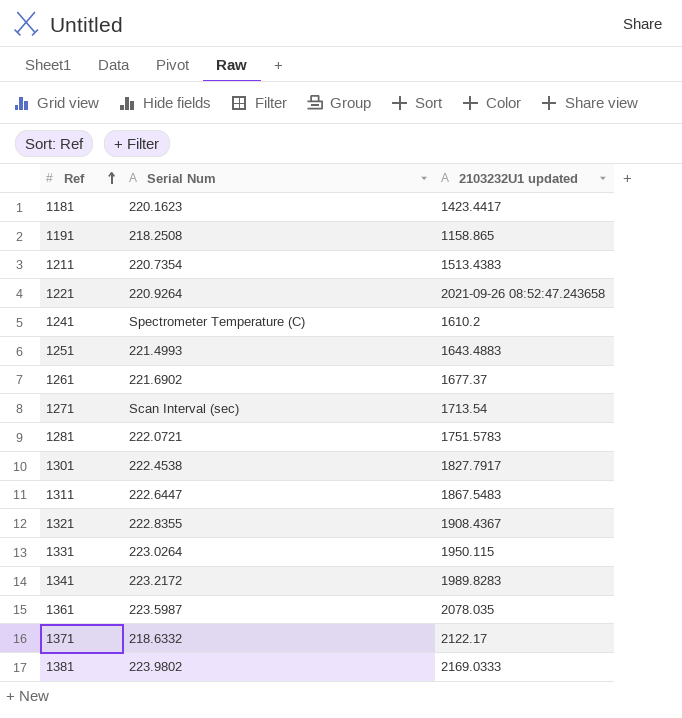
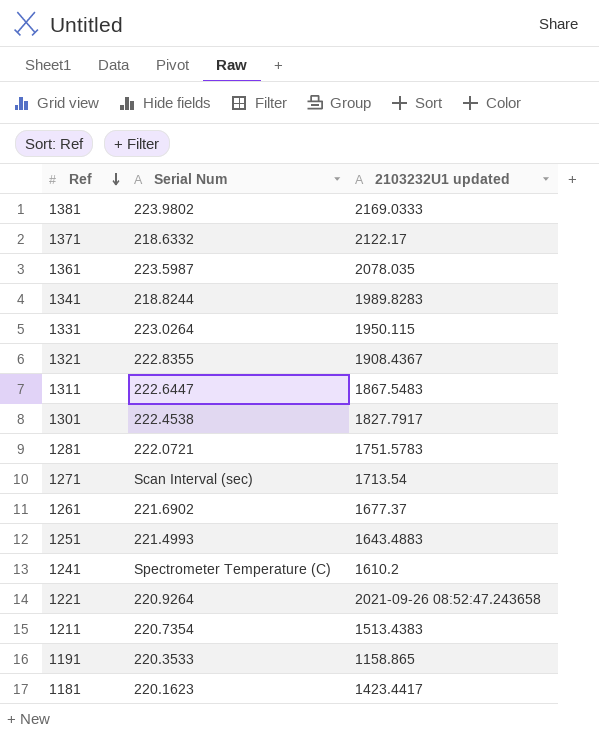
row order: Ref ascending -> Ref descending
1341 | Serial Num: 223.2172 -> 218.8244
1191 | Serial Num: 218.2508 -> 220.3533

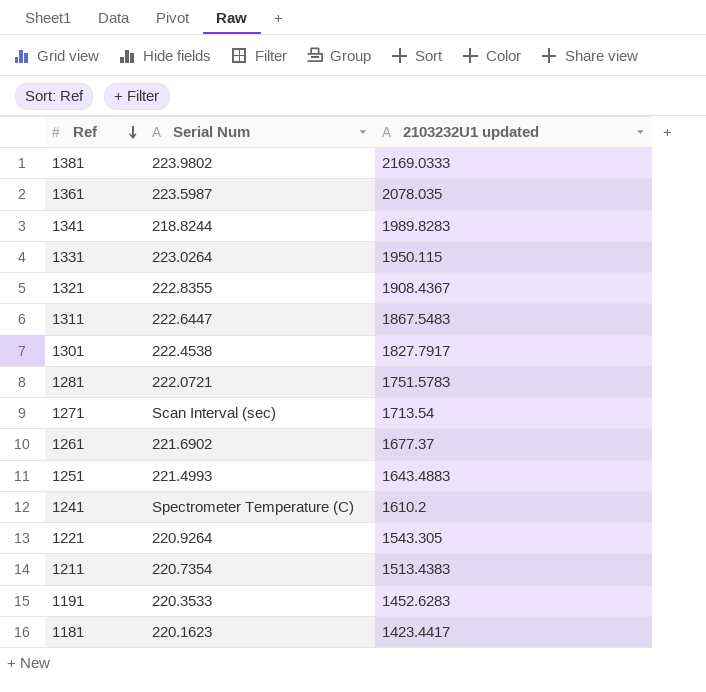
row 1371: 218.6332 | 2122.17 -> none
1221 | 2103232U1 updated: 2021-09-26 08:52:47.243658 -> 1543.305
1191 | 2103232U1 updated: 1158.865 -> 1452.6283

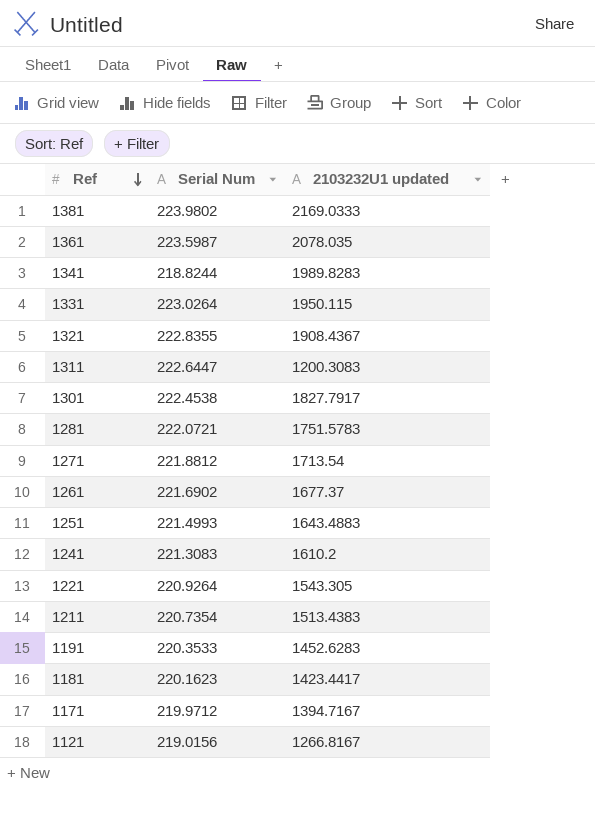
1311 | 2103232U1 updated: 1867.5483 -> 1200.3083
1271 | Serial Num: Scan Interval (sec) -> 221.8812
1241 | Serial Num: Spectrometer Temperature (C) -> 221.3083
row 1171: none -> 219.9712 | 1394.7167
row 1121: none -> 219.0156 | 1266.8167

